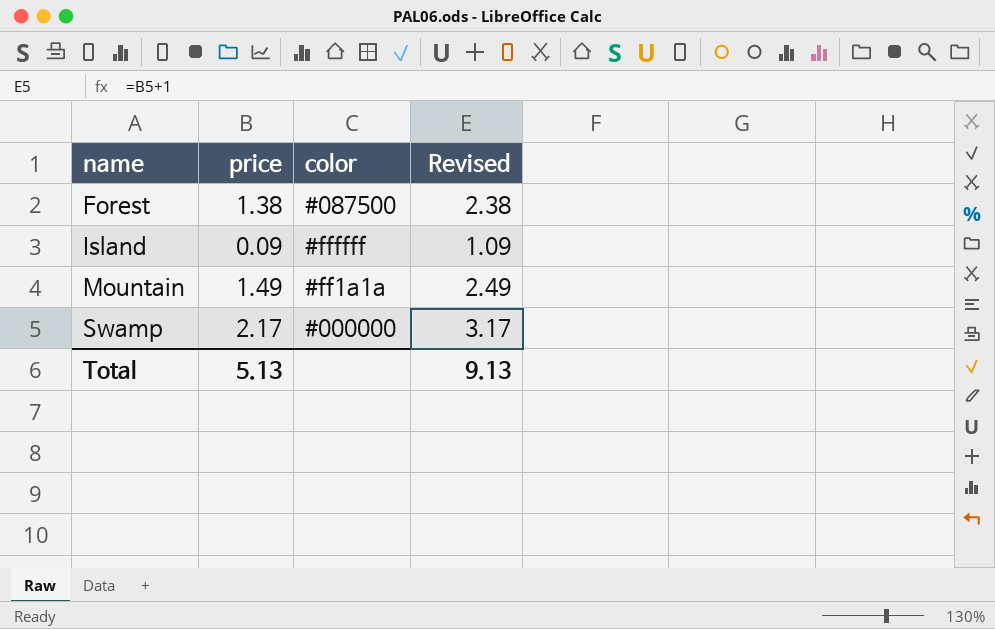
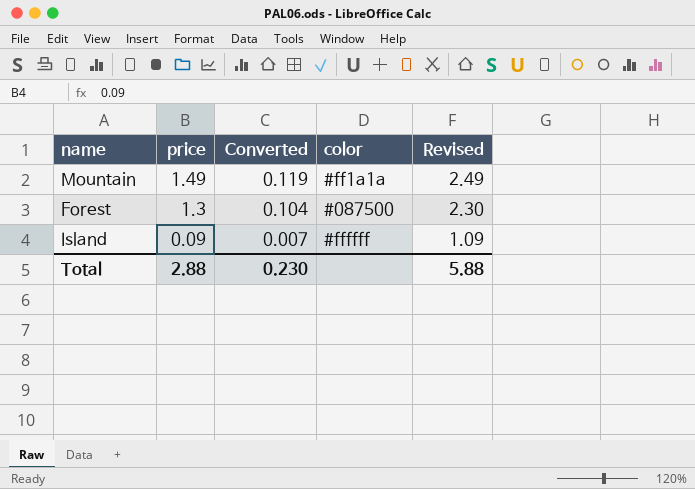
row order: name ascending -> price descending
column Converted | formula: none -> [price] * 0.08
row Swamp: 2.17 | #000000 | 3.17 -> none
Forest | price: 1.38 -> 1.3
Forest | Revised: 2.38 -> 2.30
Total | price: 5.13 -> 2.88
Total | Revised: 9.13 -> 5.88

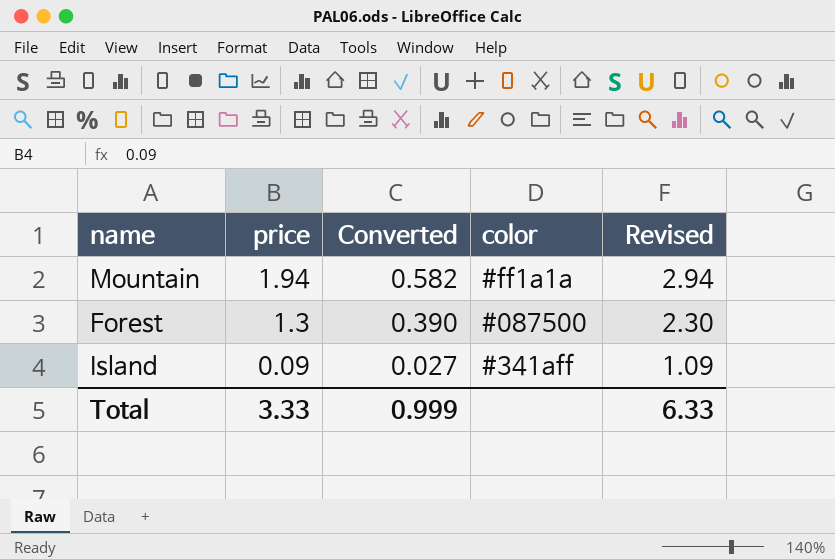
column Converted | formula: [price] * 0.08 -> [price] * 0.3
Mountain | price: 1.49 -> 1.94
Mountain | Revised: 2.49 -> 2.94
Island | color: #ffffff -> #341aff
Total | price: 2.88 -> 3.33
Total | Converted: 0.230 -> 0.999
Total | Revised: 5.88 -> 6.33

